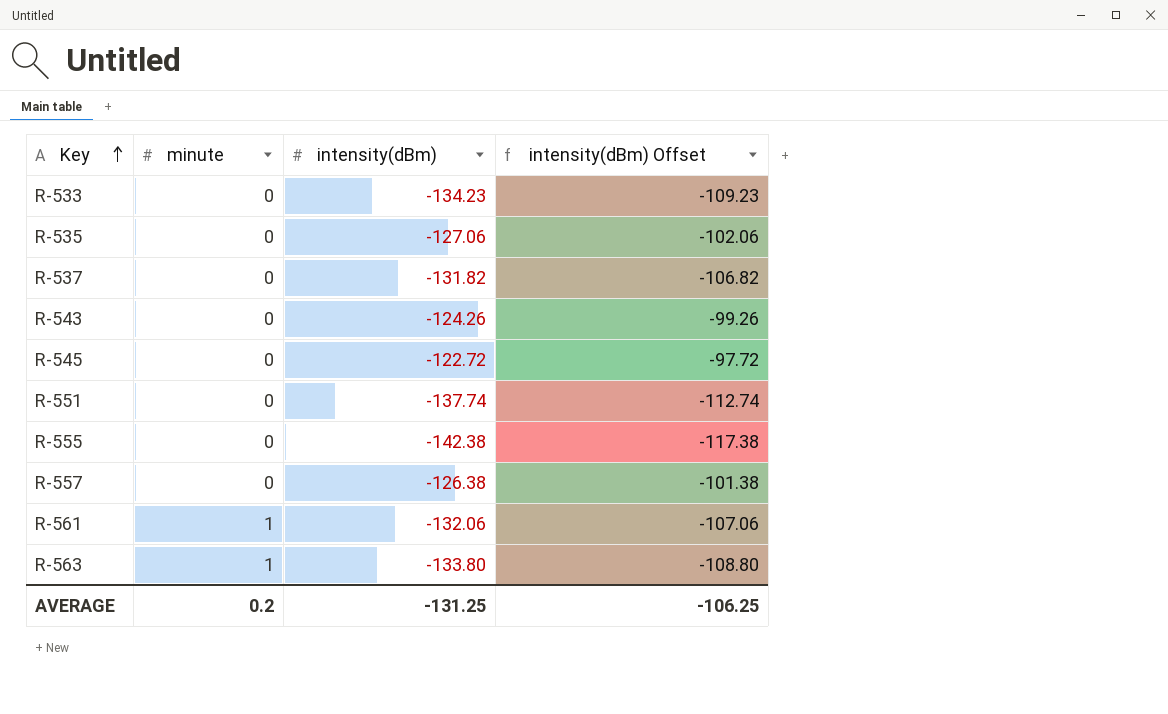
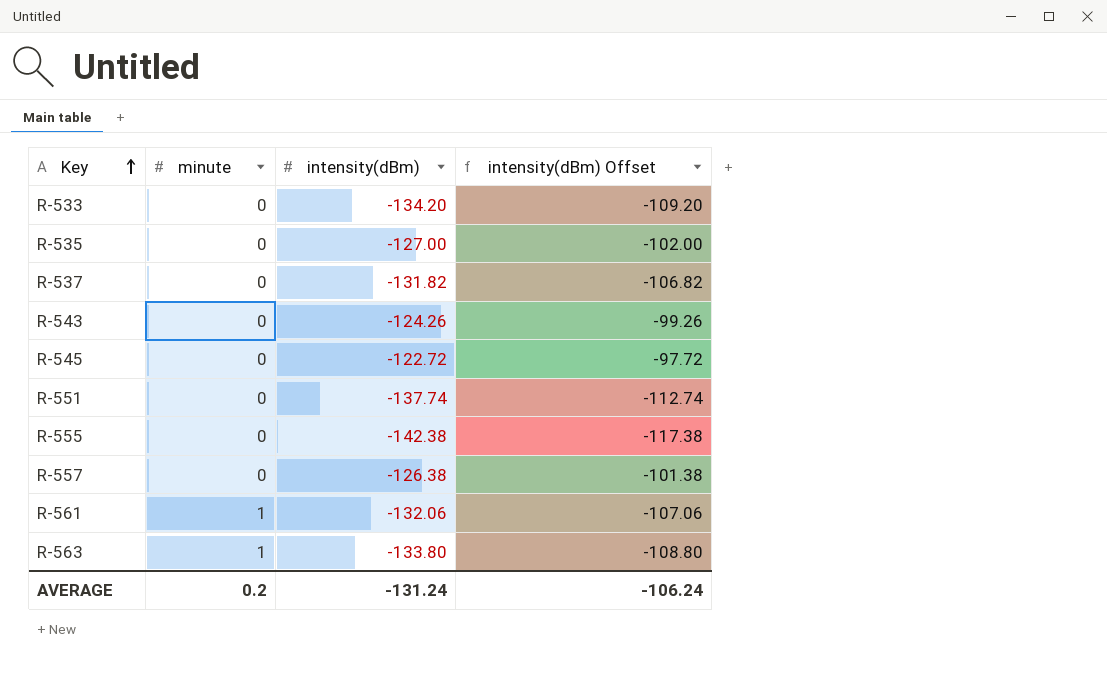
R-533 | intensity(dBm): -134.23 -> -134.20
R-533 | intensity(dBm) Offset: -109.23 -> -109.20
R-535 | intensity(dBm): -127.06 -> -127.00
R-535 | intensity(dBm) Offset: -102.06 -> -102.00
AVERAGE | intensity(dBm): -131.25 -> -131.24
AVERAGE | intensity(dBm) Offset: -106.25 -> -106.24

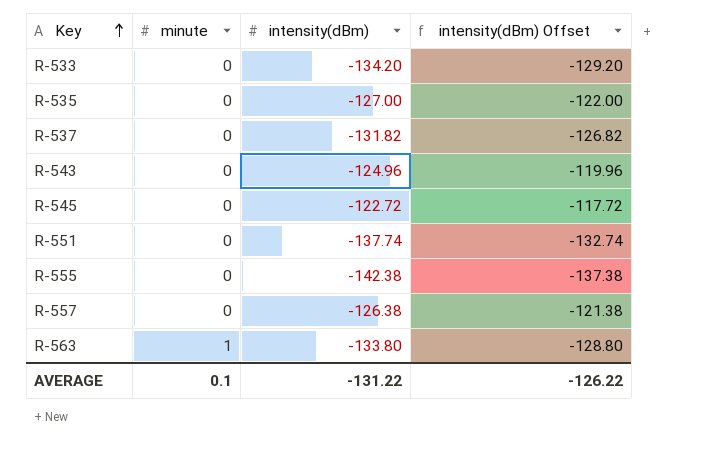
column intensity(dBm) Offset | formula: [intensity(dBm)] + 25 -> [intensity(dBm)] + 5
row R-561: 1 | -132.06 | -107.06 -> none
R-543 | intensity(dBm): -124.26 -> -124.96
AVERAGE | minute: 0.2 -> 0.1
AVERAGE | intensity(dBm): -131.24 -> -131.22
AVERAGE | intensity(dBm) Offset: -106.24 -> -126.22

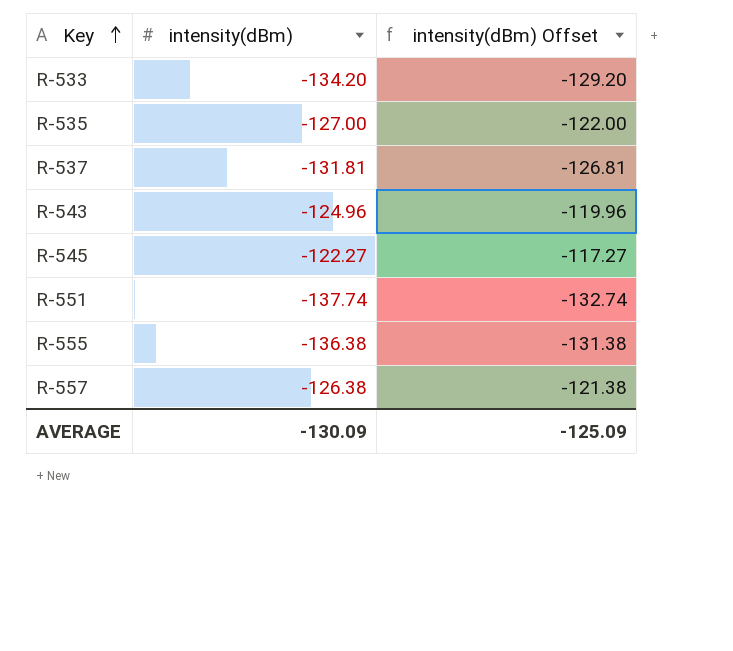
column minute | position: 2 -> none
row R-563: 1 | -133.80 | -128.80 -> none
R-537 | intensity(dBm): -131.82 -> -131.81
R-537 | intensity(dBm) Offset: -126.82 -> -126.81
R-545 | intensity(dBm): -122.72 -> -122.27
R-545 | intensity(dBm) Offset: -117.72 -> -117.27
R-555 | intensity(dBm): -142.38 -> -136.38
R-555 | intensity(dBm) Offset: -137.38 -> -131.38
AVERAGE | intensity(dBm): -131.22 -> -130.09
AVERAGE | intensity(dBm) Offset: -126.22 -> -125.09

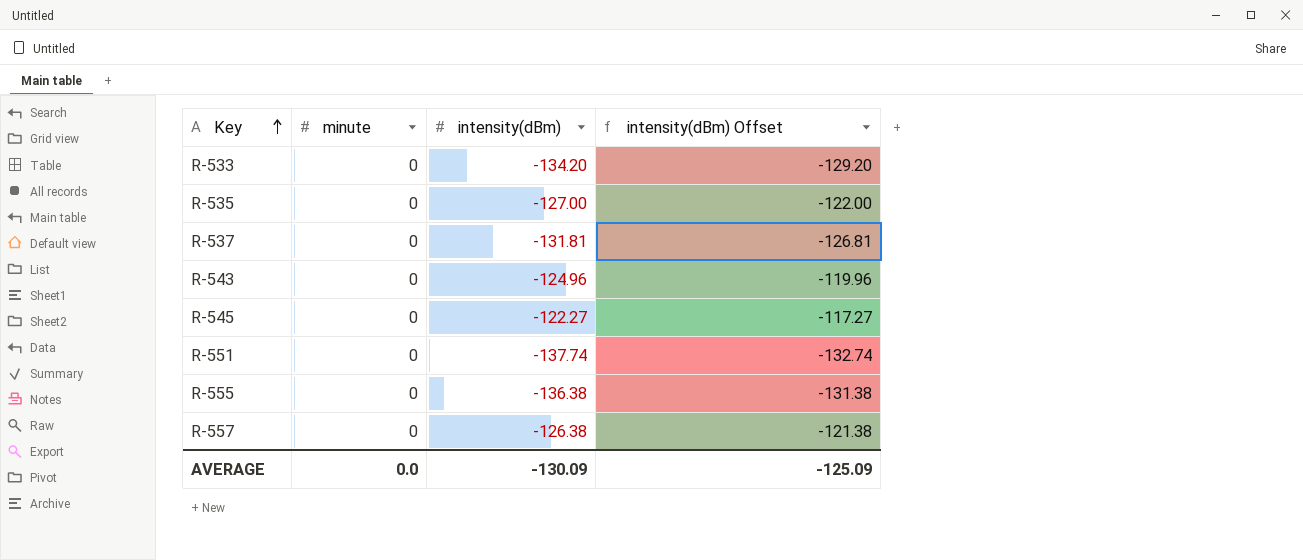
column minute | position: none -> 2

